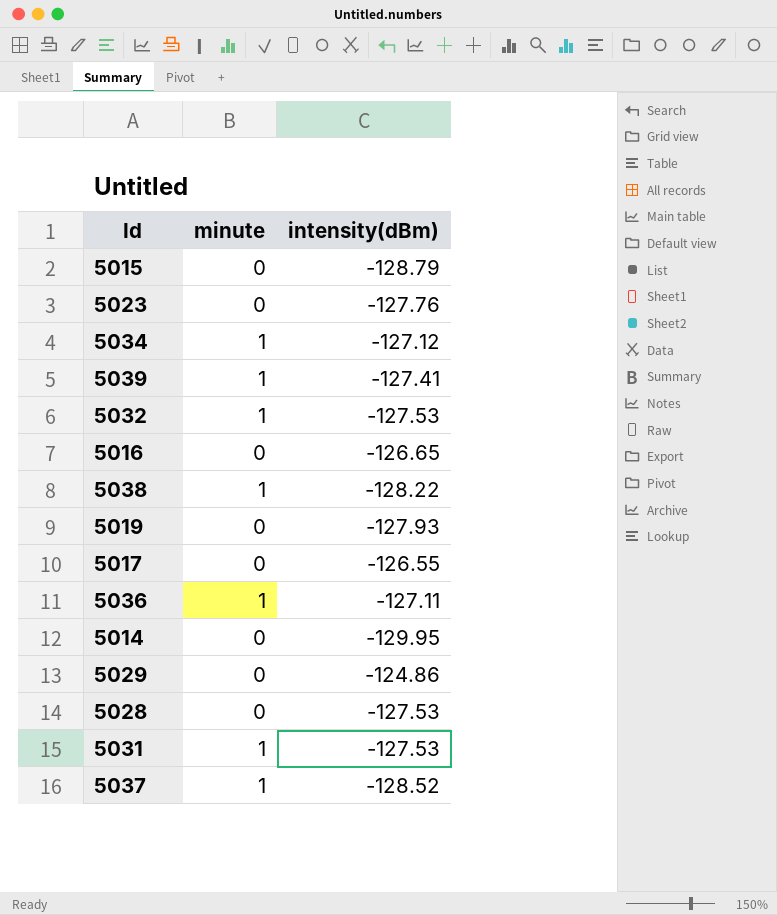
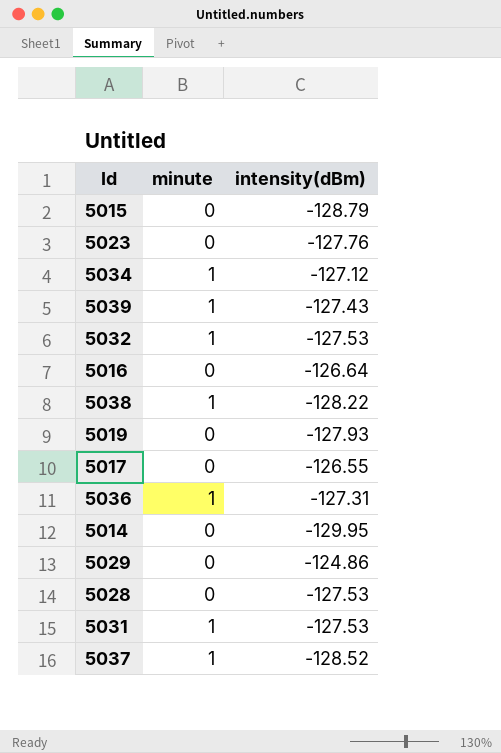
5039 | intensity(dBm): -127.41 -> -127.43
5016 | intensity(dBm): -126.65 -> -126.64
5036 | intensity(dBm): -127.11 -> -127.31

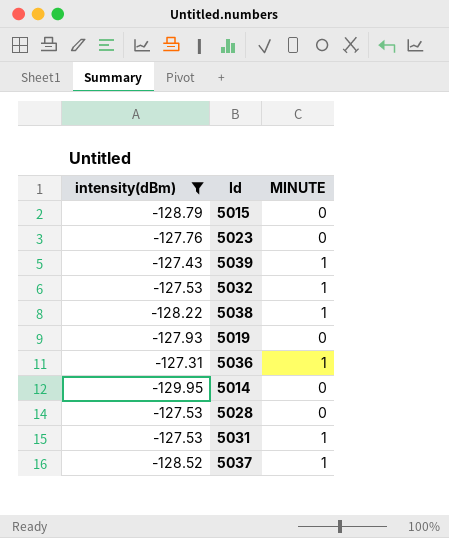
filter: none -> intensity(dBm) <= -127.31
column intensity(dBm) | position: 3 -> 1
column name: minute -> MINUTE

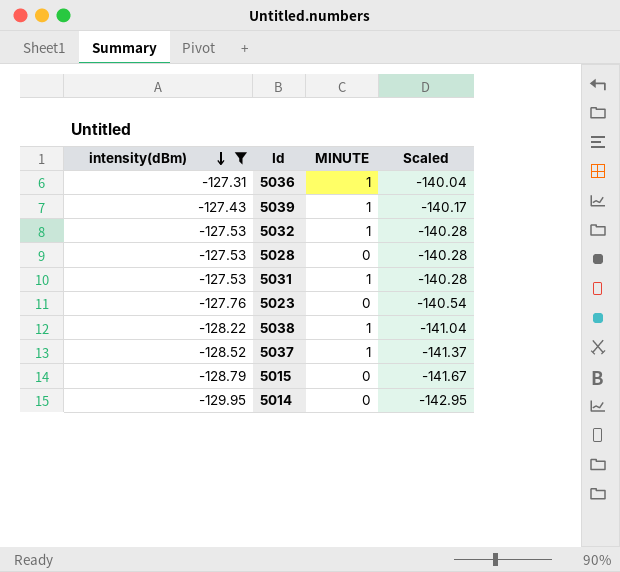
row order: none -> intensity(dBm) descending
column Scaled | formula: none -> [intensity(dBm)] * 1.1
row 5019: -127.93 | 0 -> none

